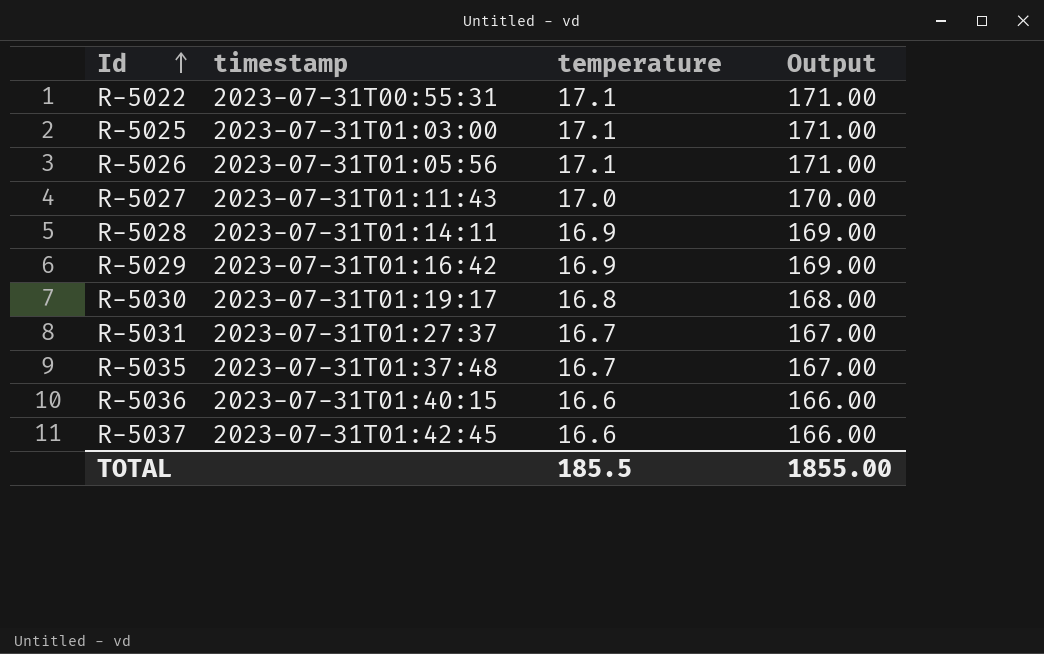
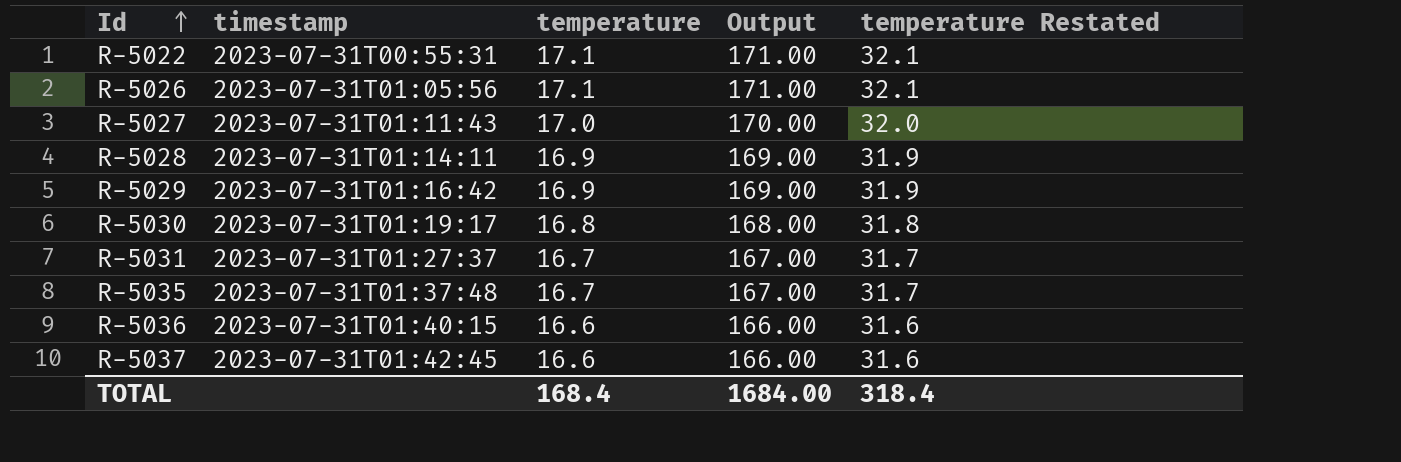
column temperature Restated | formula: none -> [temperature] + 15
row R-5025: 2023-07-31T01:03:00 | 17.1 | 171.00 -> none
TOTAL | temperature: 185.5 -> 168.4
TOTAL | Output: 1855.00 -> 1684.00

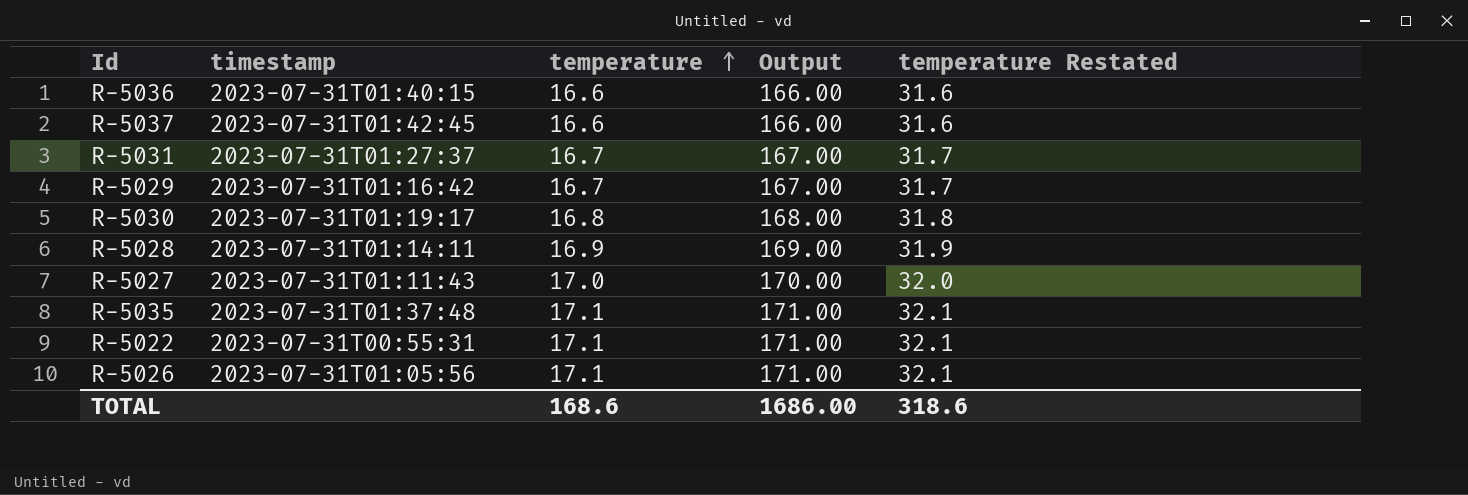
row order: Id ascending -> temperature ascending
R-5029 | temperature: 16.9 -> 16.7
R-5029 | Output: 169.00 -> 167.00
R-5029 | temperature Restated: 31.9 -> 31.7
R-5035 | temperature: 16.7 -> 17.1
R-5035 | Output: 167.00 -> 171.00
R-5035 | temperature Restated: 31.7 -> 32.1
TOTAL | temperature: 168.4 -> 168.6
TOTAL | Output: 1684.00 -> 1686.00
TOTAL | temperature Restated: 318.4 -> 318.6

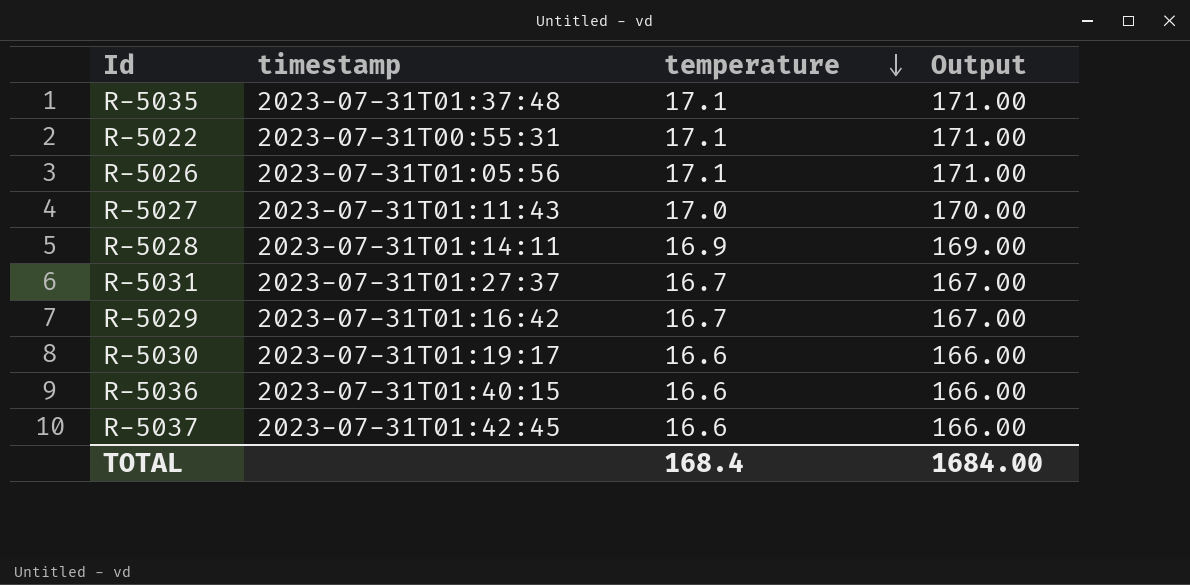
row order: temperature ascending -> temperature descending
column temperature Restated | formula: [temperature] + 15 -> none
R-5030 | temperature: 16.8 -> 16.6
R-5030 | Output: 168.00 -> 166.00
TOTAL | temperature: 168.6 -> 168.4
TOTAL | Output: 1686.00 -> 1684.00

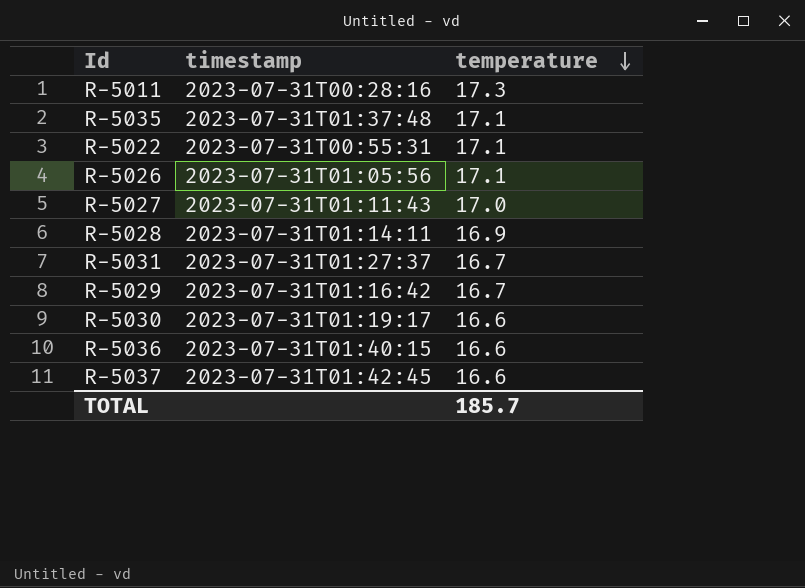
column Output | formula: [temperature] * 10 -> none
row R-5011: none -> 2023-07-31T00:28:16 | 17.3
TOTAL | temperature: 168.4 -> 185.7

